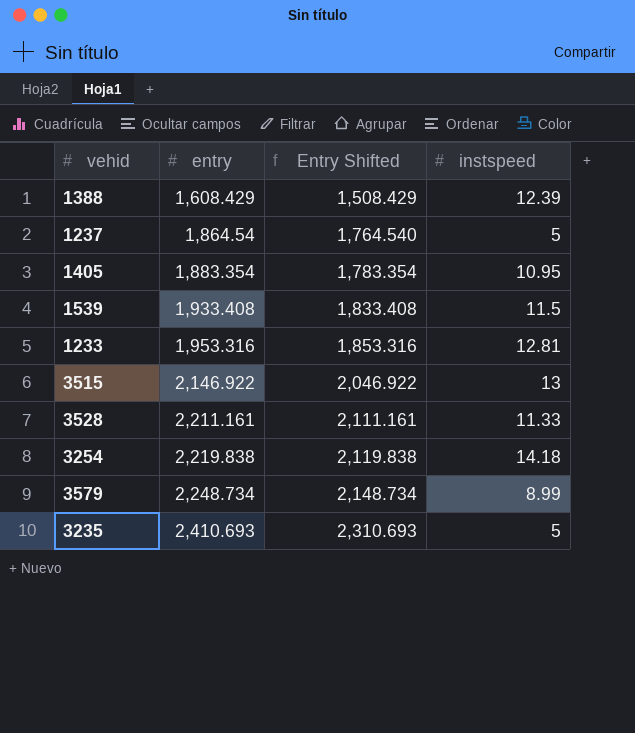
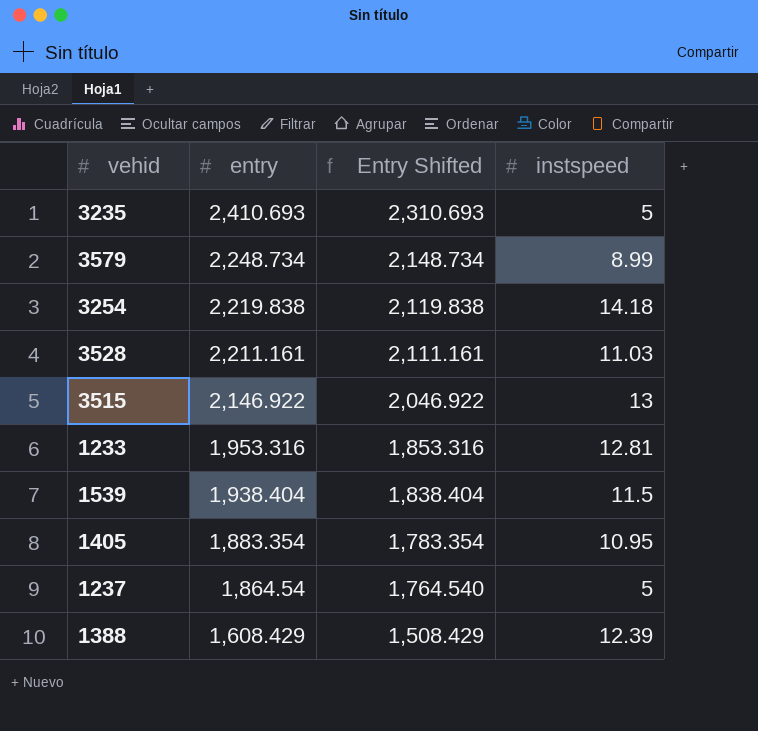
row order: entry ascending -> entry descending
3528 | instspeed: 11.33 -> 11.03
1539 | entry: 1,933.408 -> 1,938.404
1539 | Entry Shifted: 1,833.408 -> 1,838.404

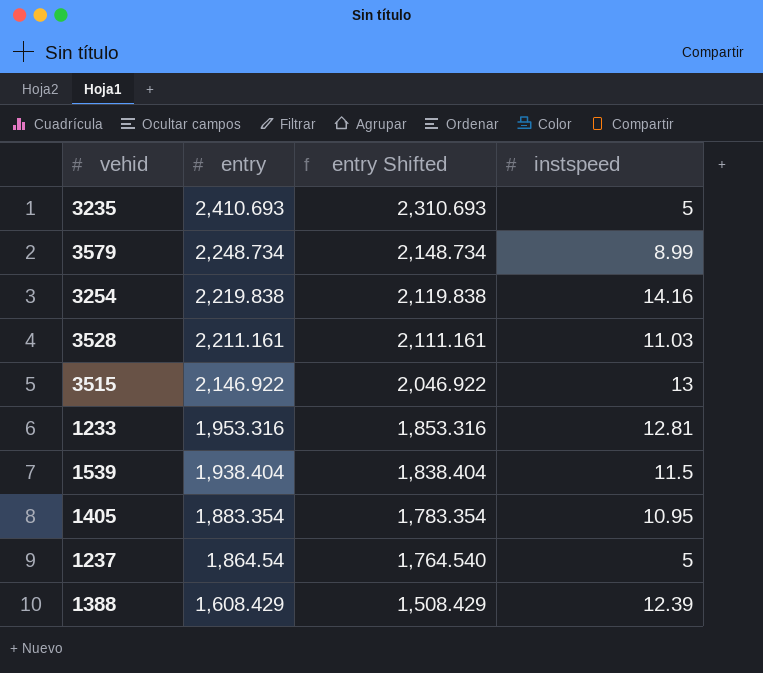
column name: Entry Shifted -> entry Shifted
3254 | instspeed: 14.18 -> 14.16

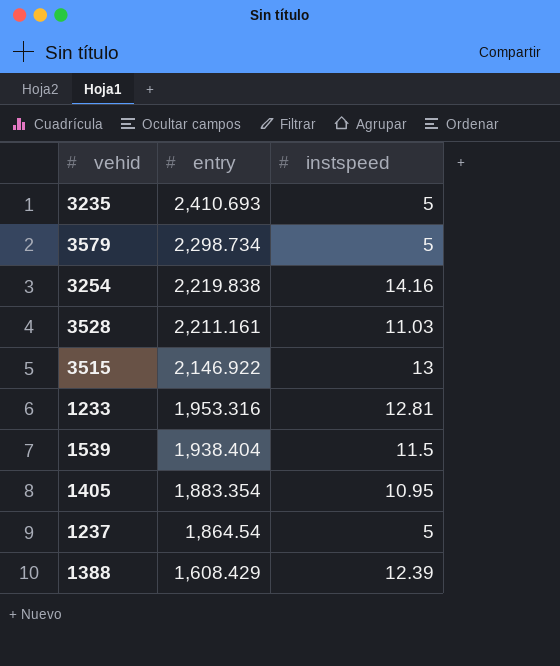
column entry Shifted | formula: [entry] - 100 -> none
3579 | entry: 2,248.734 -> 2,298.734
3579 | instspeed: 8.99 -> 5

